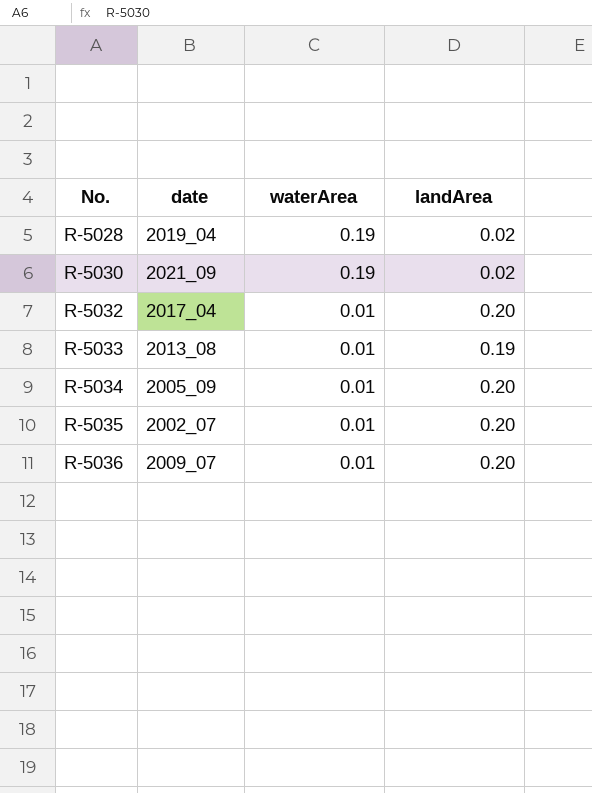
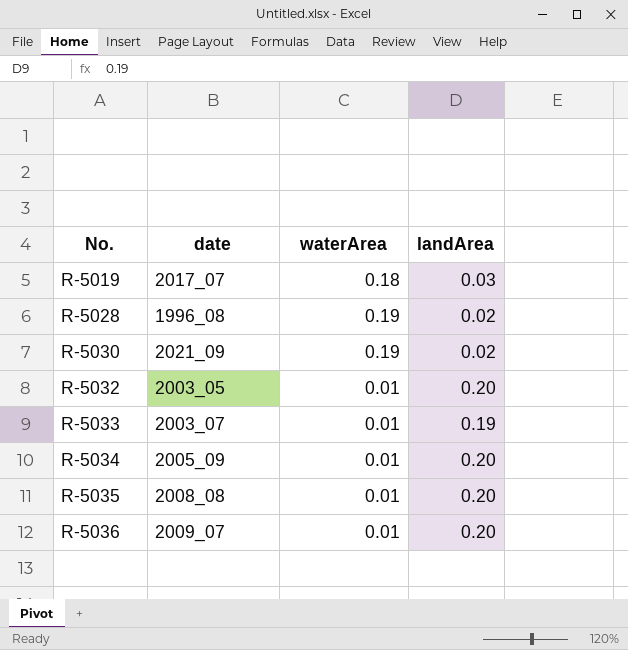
row R-5019: none -> 2017_07 | 0.18 | 0.03
R-5028 | date: 2019_04 -> 1996_08
R-5032 | date: 2017_04 -> 2003_05
R-5033 | date: 2013_08 -> 2003_07
R-5035 | date: 2002_07 -> 2008_08

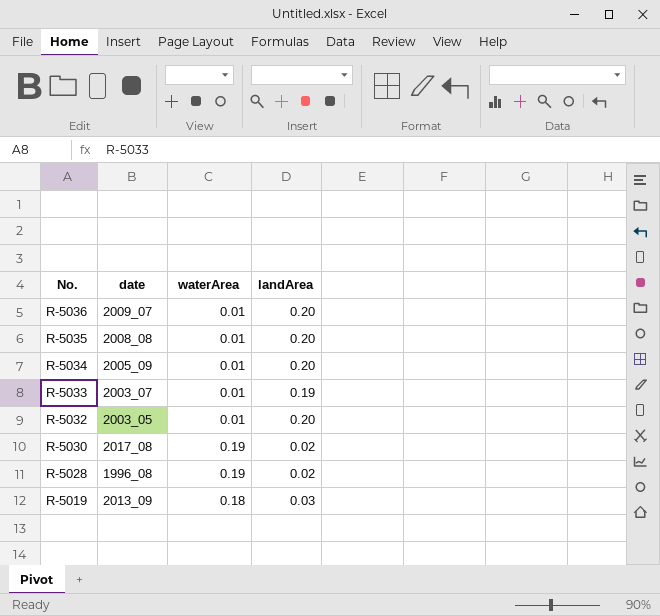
row order: No. ascending -> No. descending
R-5030 | date: 2021_09 -> 2017_08
R-5019 | date: 2017_07 -> 2013_09

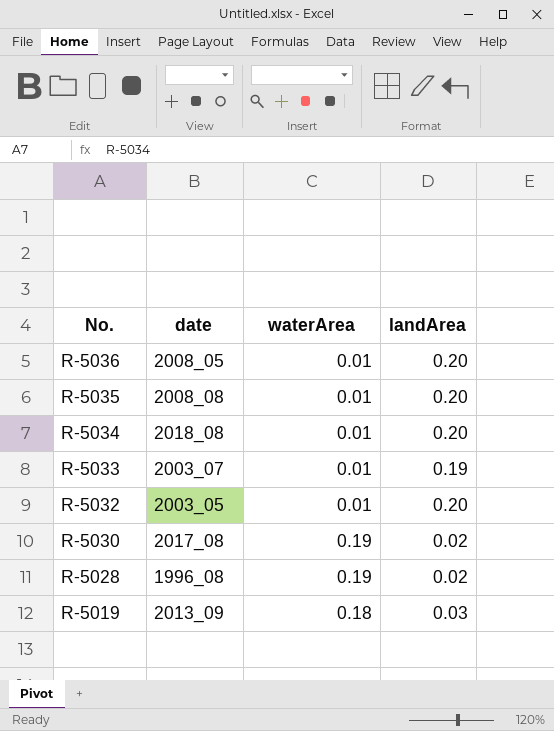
R-5036 | date: 2009_07 -> 2008_05
R-5034 | date: 2005_09 -> 2018_08

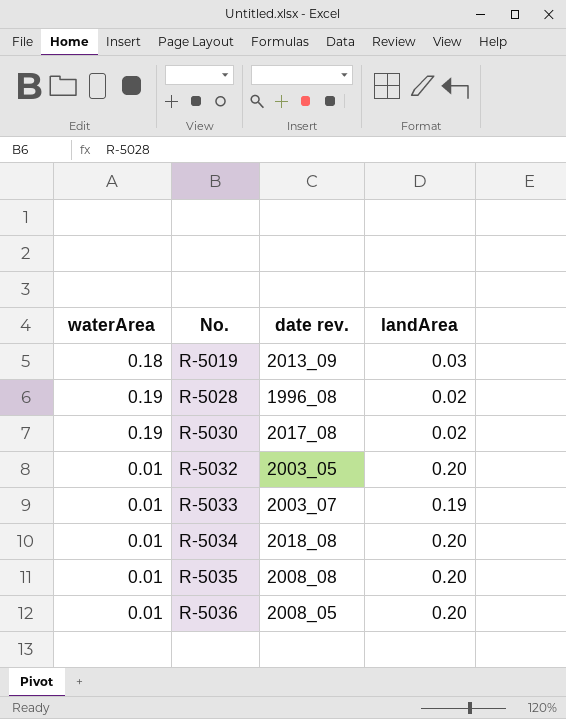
row order: No. descending -> No. ascending
column waterArea | position: 3 -> 1
column name: date -> date rev.

